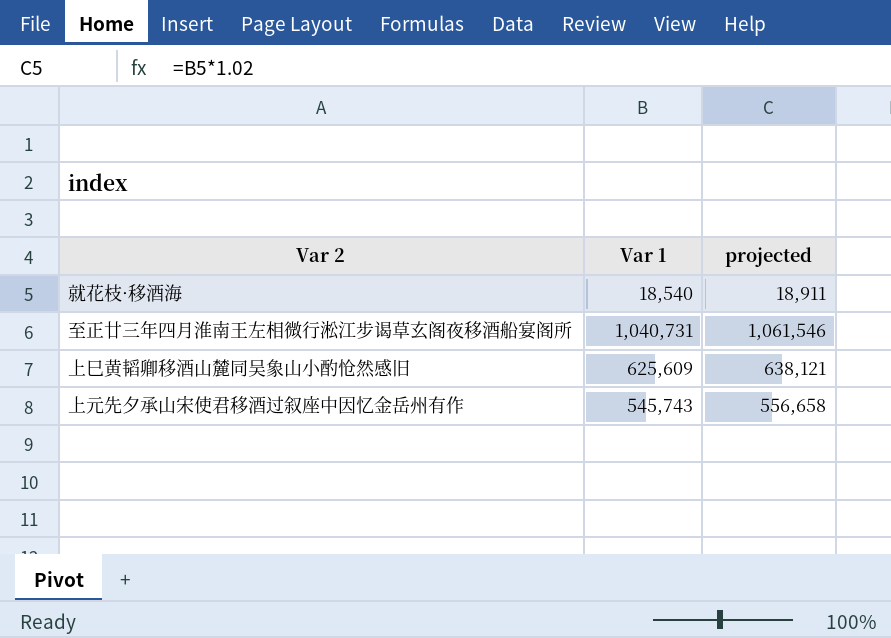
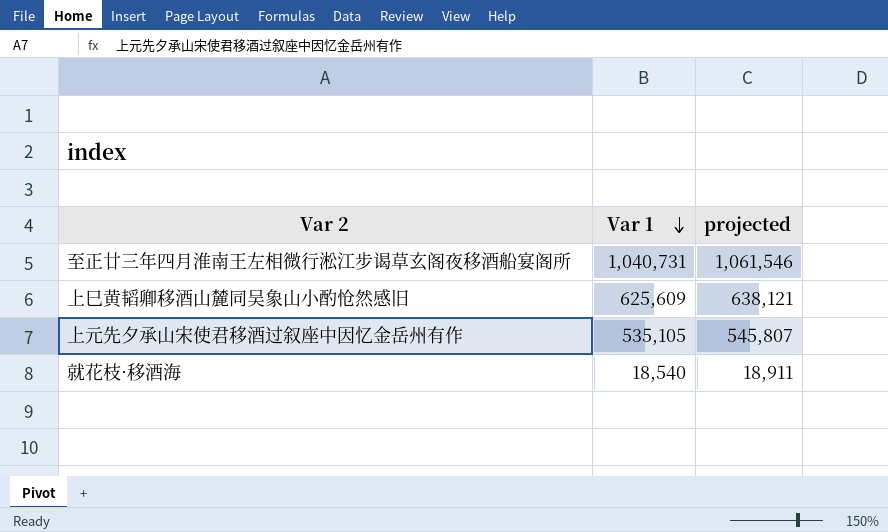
row order: none -> Var 1 descending
上元先夕承山宋使君移酒过叙座中因忆金岳州有作 | Var 1: 545,743 -> 535,105
上元先夕承山宋使君移酒过叙座中因忆金岳州有作 | projected: 556,658 -> 545,807

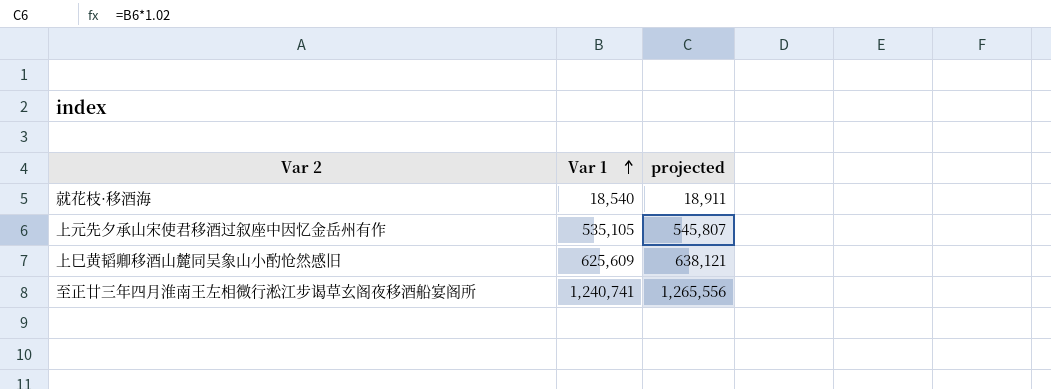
row order: Var 1 descending -> Var 1 ascending
至正廿三年四月淮南王左相微行淞江步谒草玄阁夜移酒船宴阁所 | Var 1: 1,040,731 -> 1,240,741
至正廿三年四月淮南王左相微行淞江步谒草玄阁夜移酒船宴阁所 | projected: 1,061,546 -> 1,265,556

